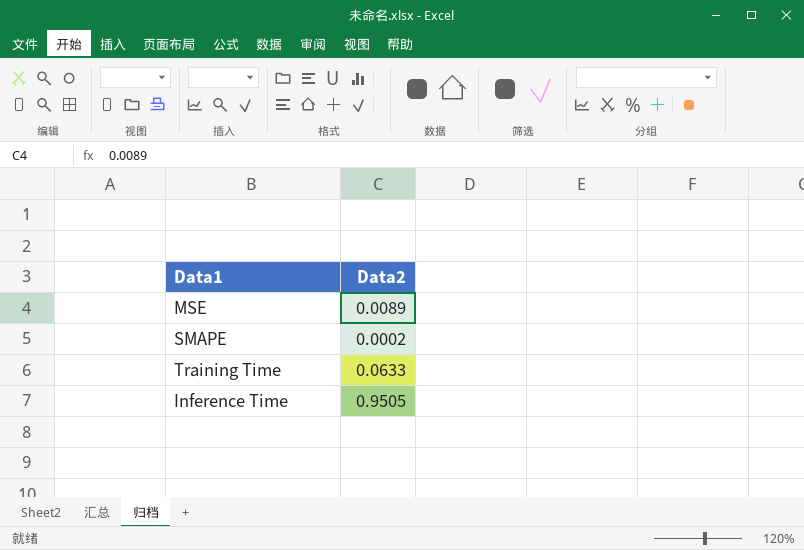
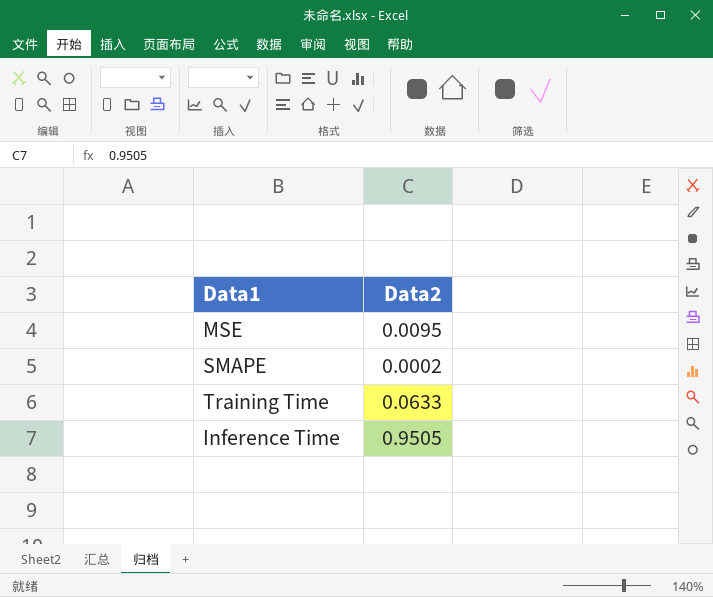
MSE | Data2: 0.0089 -> 0.0095

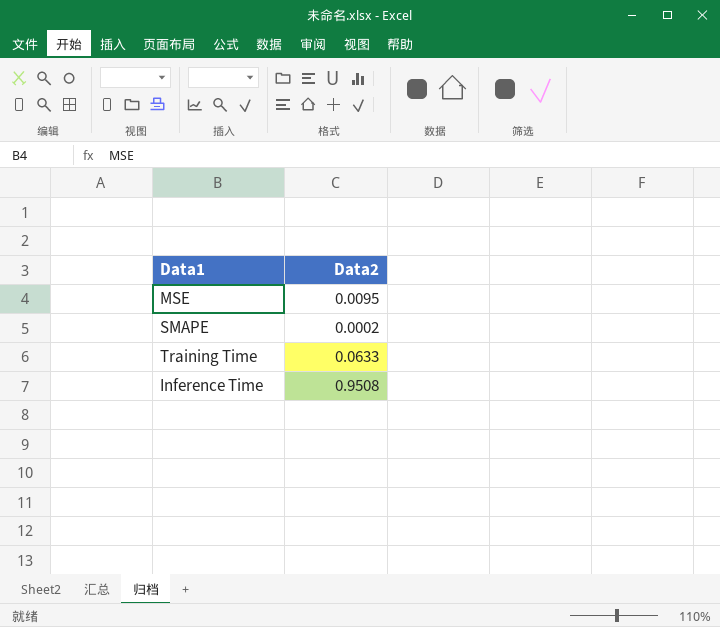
Inference Time | Data2: 0.9505 -> 0.9508

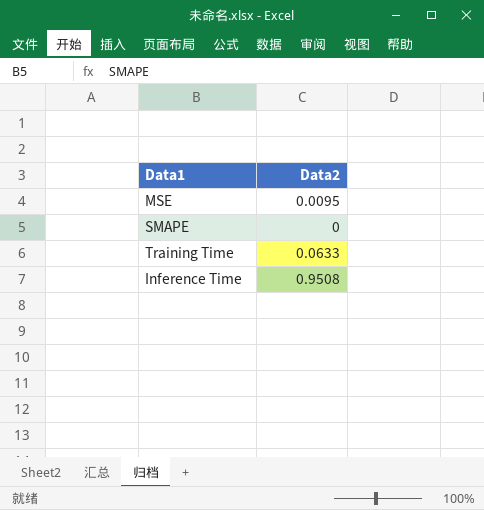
SMAPE | Data2: 0.0002 -> 0

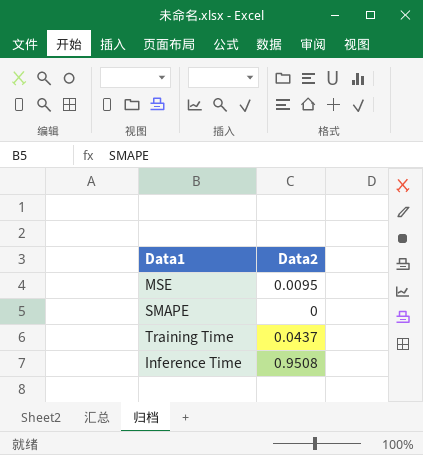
Training Time | Data2: 0.0633 -> 0.0437

